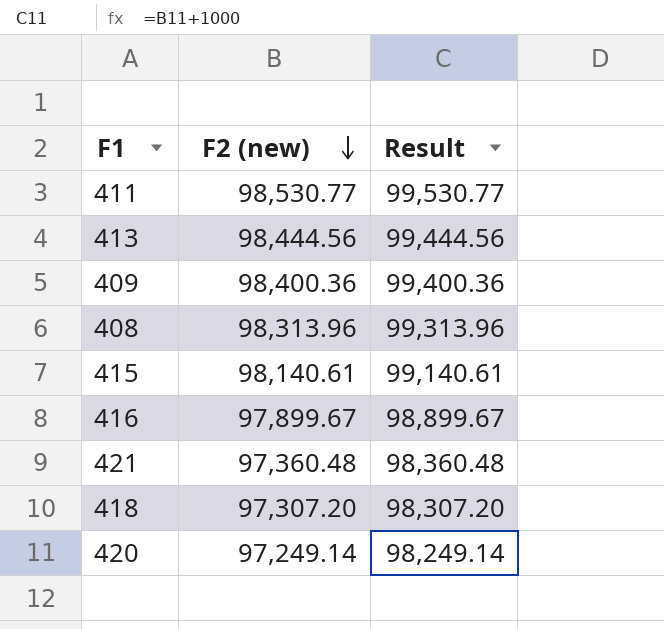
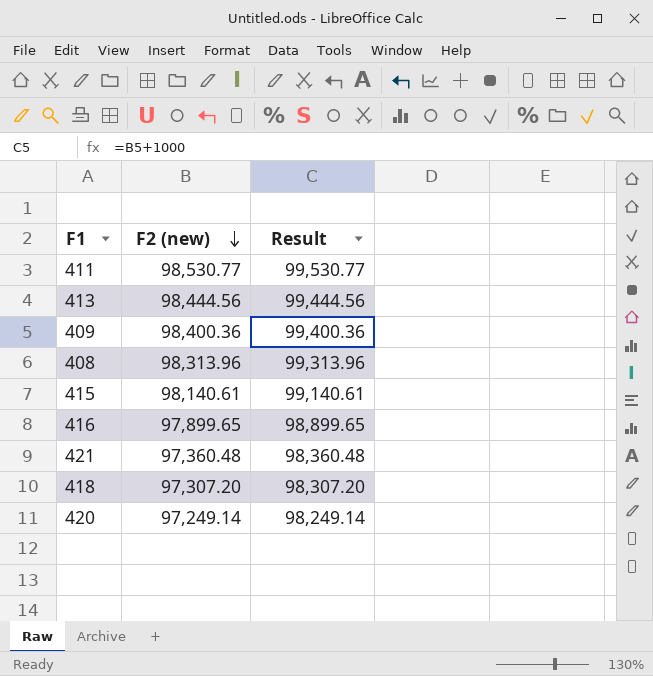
416 | F2 (new): 97,899.67 -> 97,899.65
416 | Result: 98,899.67 -> 98,899.65

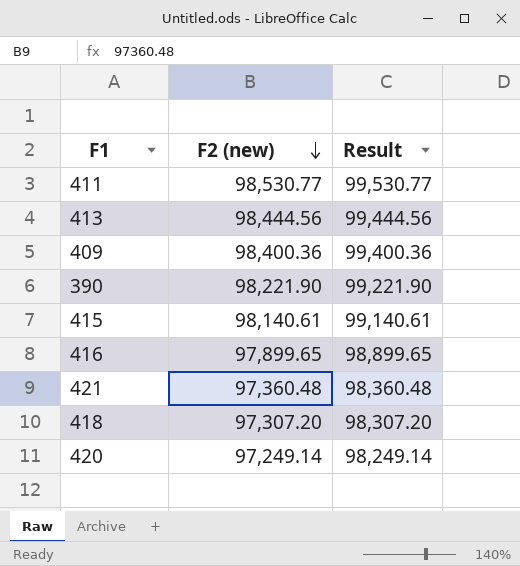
row 408: 98,313.96 | 99,313.96 -> none
row 390: none -> 98,221.90 | 99,221.90

